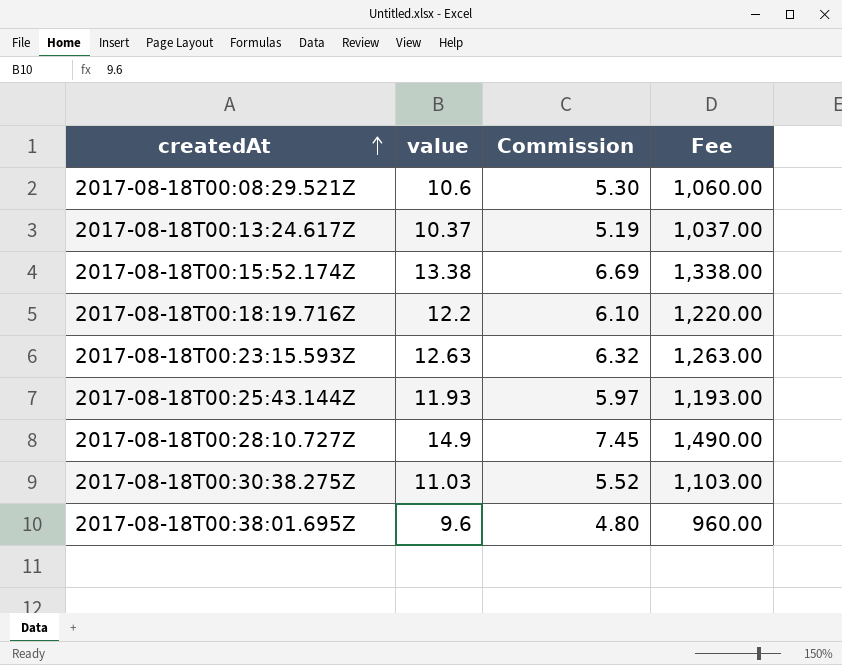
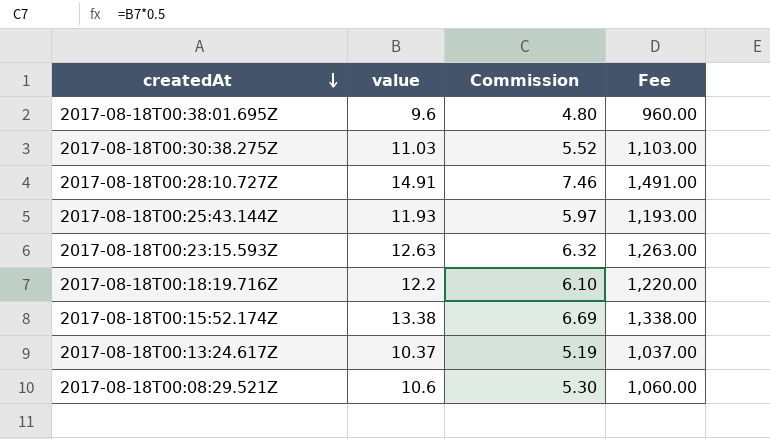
row order: createdAt ascending -> createdAt descending
2017-08-18T00:28:10.727Z | value: 14.9 -> 14.91
2017-08-18T00:28:10.727Z | Commission: 7.45 -> 7.46
2017-08-18T00:28:10.727Z | Fee: 1,490.00 -> 1,491.00

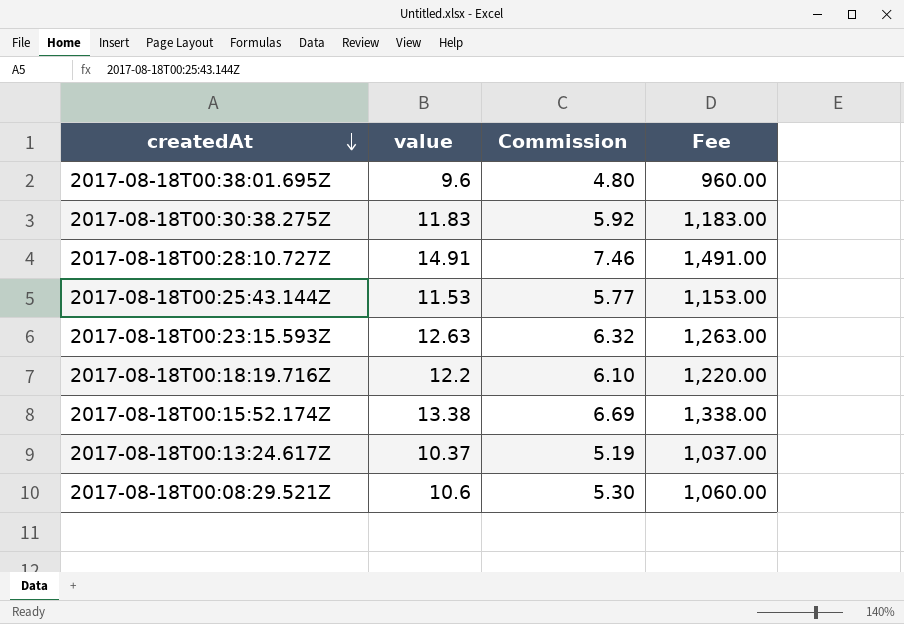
2017-08-18T00:30:38.275Z | value: 11.03 -> 11.83
2017-08-18T00:30:38.275Z | Commission: 5.52 -> 5.92
2017-08-18T00:30:38.275Z | Fee: 1,103.00 -> 1,183.00
2017-08-18T00:25:43.144Z | value: 11.93 -> 11.53
2017-08-18T00:25:43.144Z | Commission: 5.97 -> 5.77
2017-08-18T00:25:43.144Z | Fee: 1,193.00 -> 1,153.00

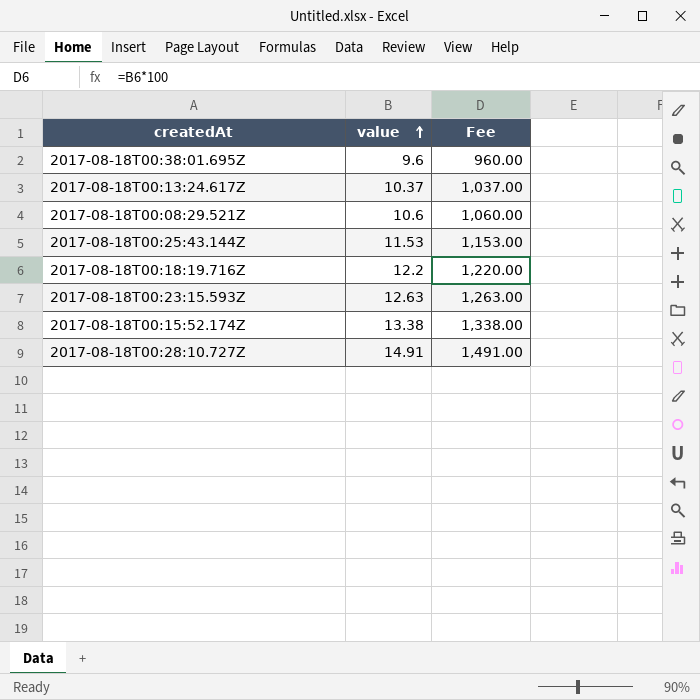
row order: createdAt descending -> value ascending
column Commission | formula: [value] * 0.5 -> none
row 2017-08-18T00:30:38.275Z: 11.83 | 5.92 | 1,183.00 -> none

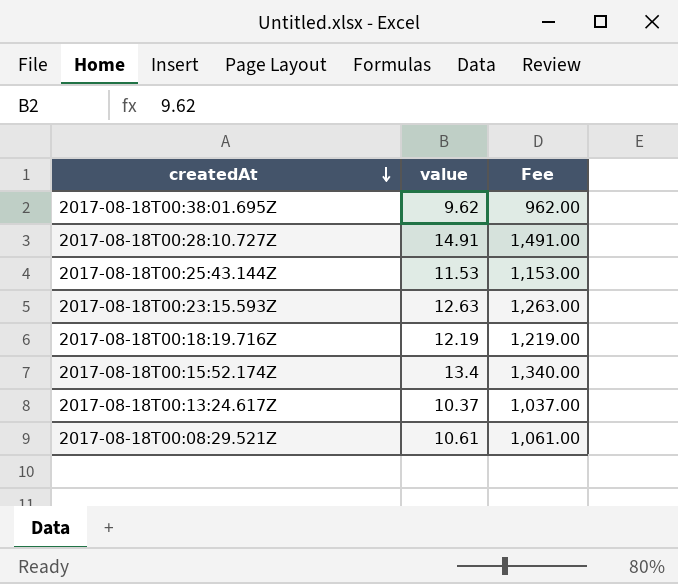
row order: value ascending -> createdAt descending
2017-08-18T00:38:01.695Z | value: 9.6 -> 9.62
2017-08-18T00:38:01.695Z | Fee: 960.00 -> 962.00
2017-08-18T00:18:19.716Z | value: 12.2 -> 12.19
2017-08-18T00:18:19.716Z | Fee: 1,220.00 -> 1,219.00
2017-08-18T00:15:52.174Z | value: 13.38 -> 13.4
2017-08-18T00:15:52.174Z | Fee: 1,338.00 -> 1,340.00
2017-08-18T00:08:29.521Z | value: 10.6 -> 10.61
2017-08-18T00:08:29.521Z | Fee: 1,060.00 -> 1,061.00

